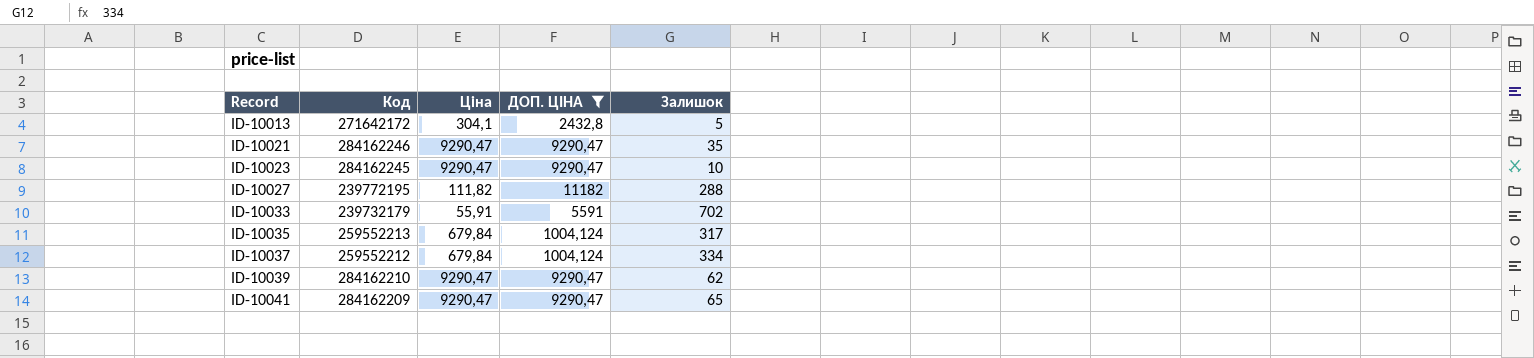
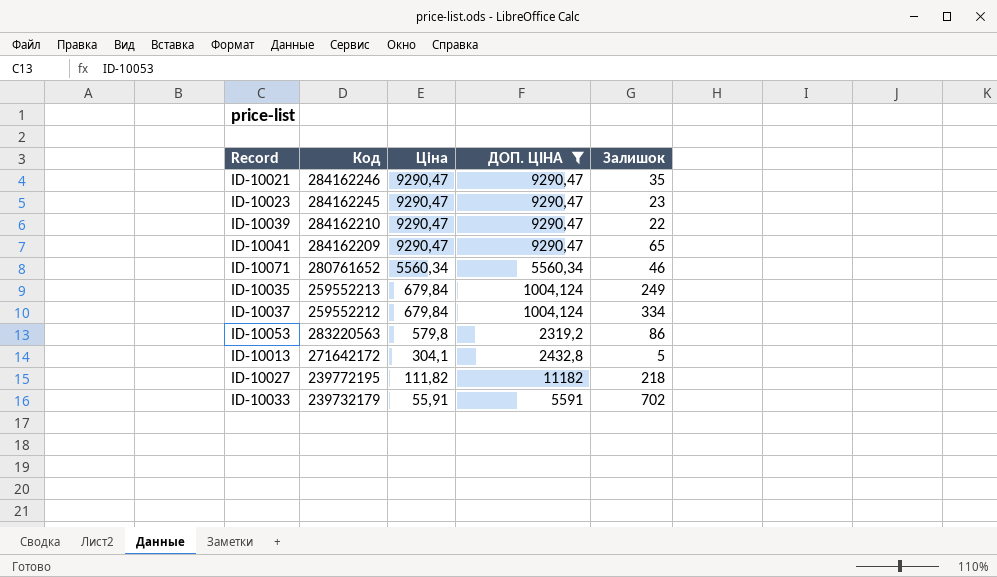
row order: Record ascending -> Ціна descending
ID-10023 | Залишок: 10 -> 23
ID-10039 | Залишок: 62 -> 22
row ID-10071: none -> 280761652 | 5560,34 | 5560,34 | 46
ID-10035 | Залишок: 317 -> 249
row ID-10053: none -> 283220563 | 579,8 | 2319,2 | 86
ID-10027 | Залишок: 288 -> 218

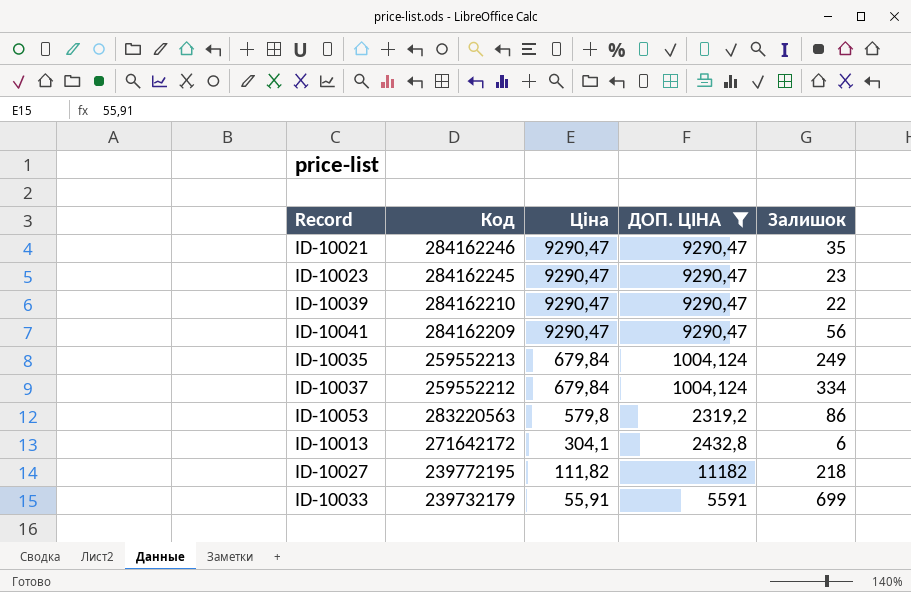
row ID-10071: 280761652 | 5560,34 | 5560,34 | 46 -> none
ID-10041 | Залишок: 65 -> 56
ID-10013 | Залишок: 5 -> 6
ID-10033 | Залишок: 702 -> 699

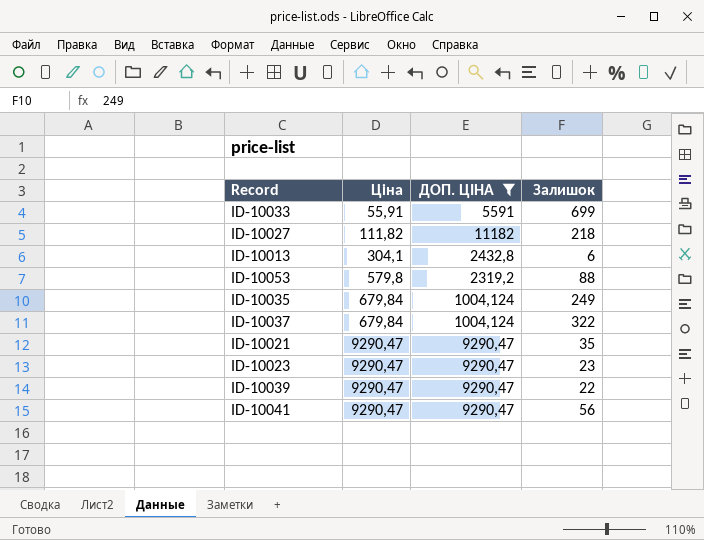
row order: Ціна descending -> Ціна ascending
column Код | position: 2 -> none
ID-10053 | Залишок: 86 -> 88
ID-10037 | Залишок: 334 -> 322

